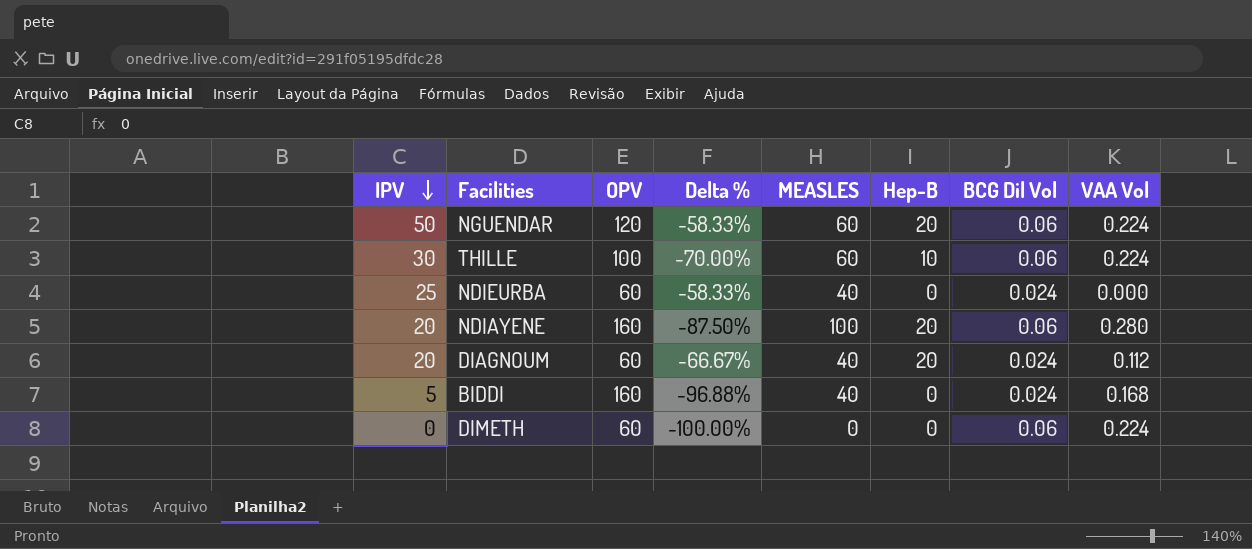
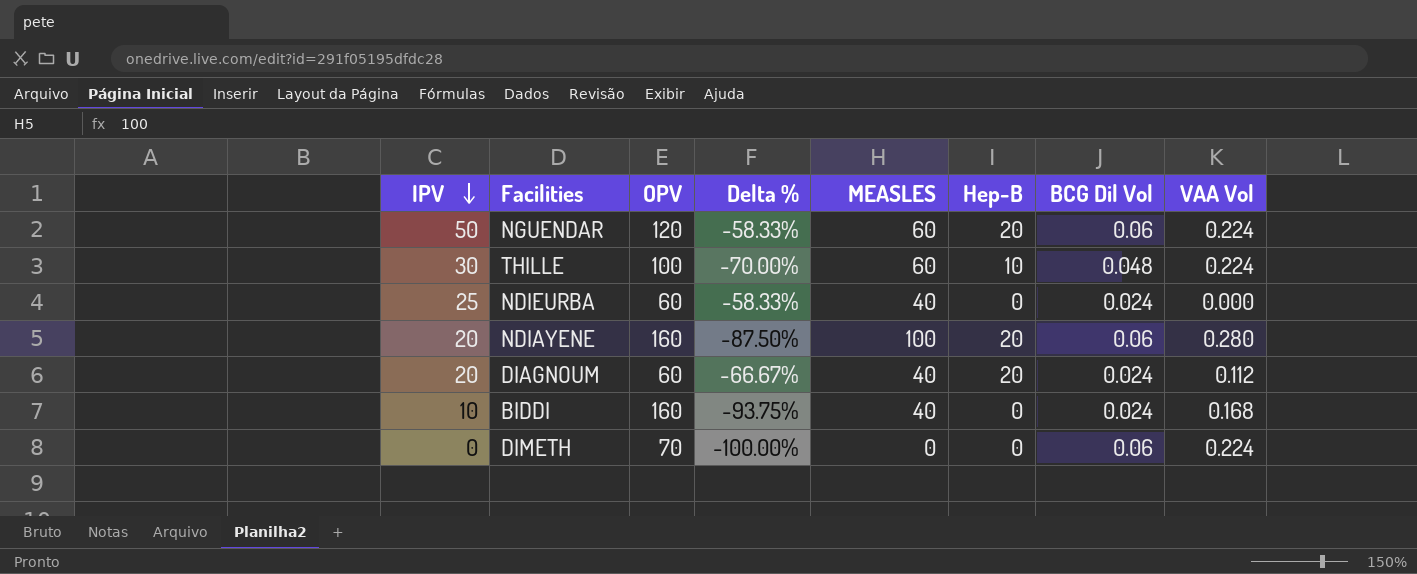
THILLE | BCG Dil Vol: 0.06 -> 0.048
BIDDI | IPV: 5 -> 10
BIDDI | Delta %: -96.88% -> -93.75%
DIMETH | OPV: 60 -> 70

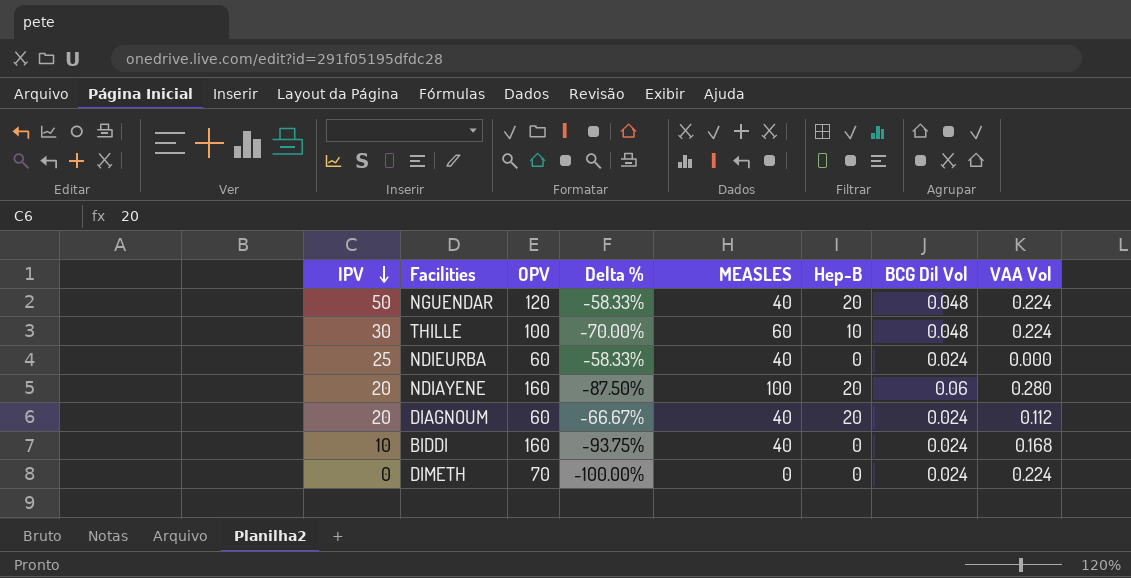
NGUENDAR | MEASLES: 60 -> 40
NGUENDAR | BCG Dil Vol: 0.06 -> 0.048
DIMETH | BCG Dil Vol: 0.06 -> 0.024

